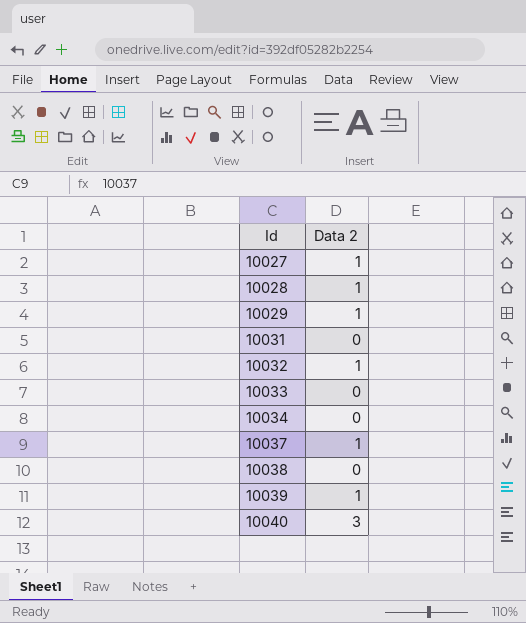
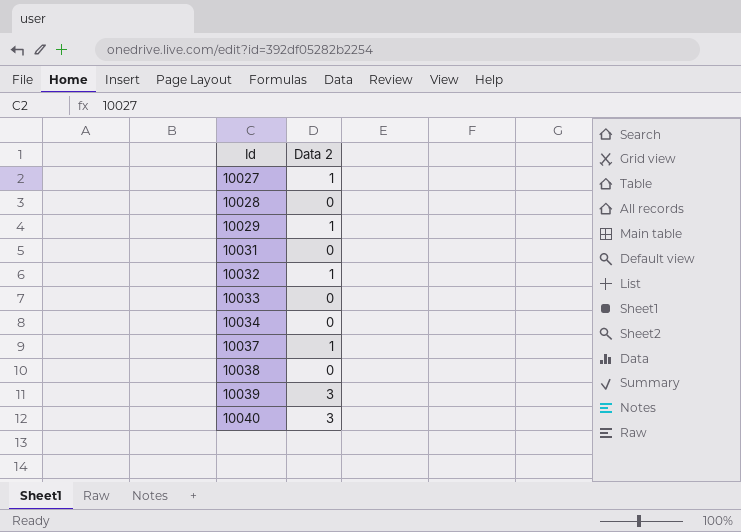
10028 | Data 2: 1 -> 0
10039 | Data 2: 1 -> 3

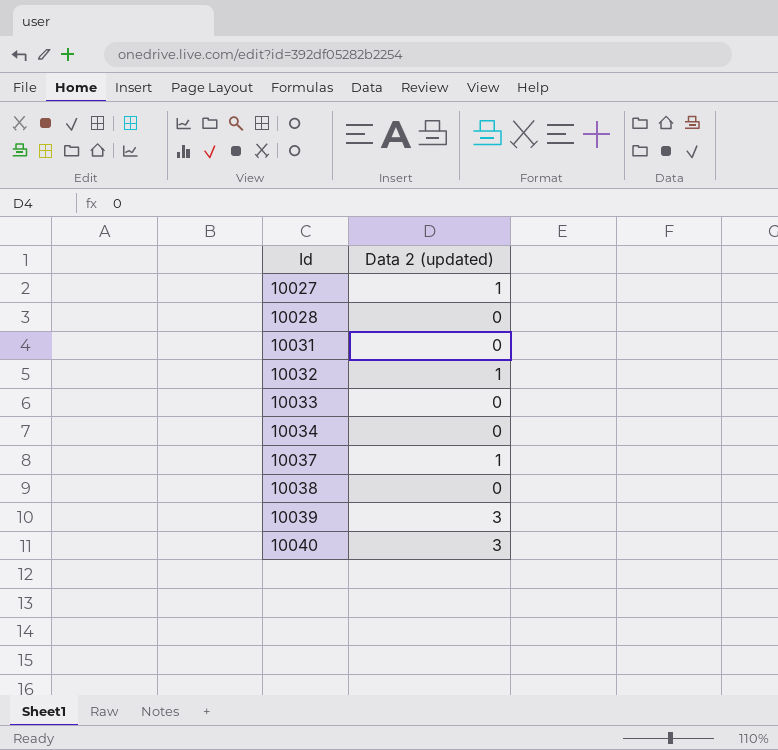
column name: Data 2 -> Data 2 (updated)
row 10029: 1 -> none

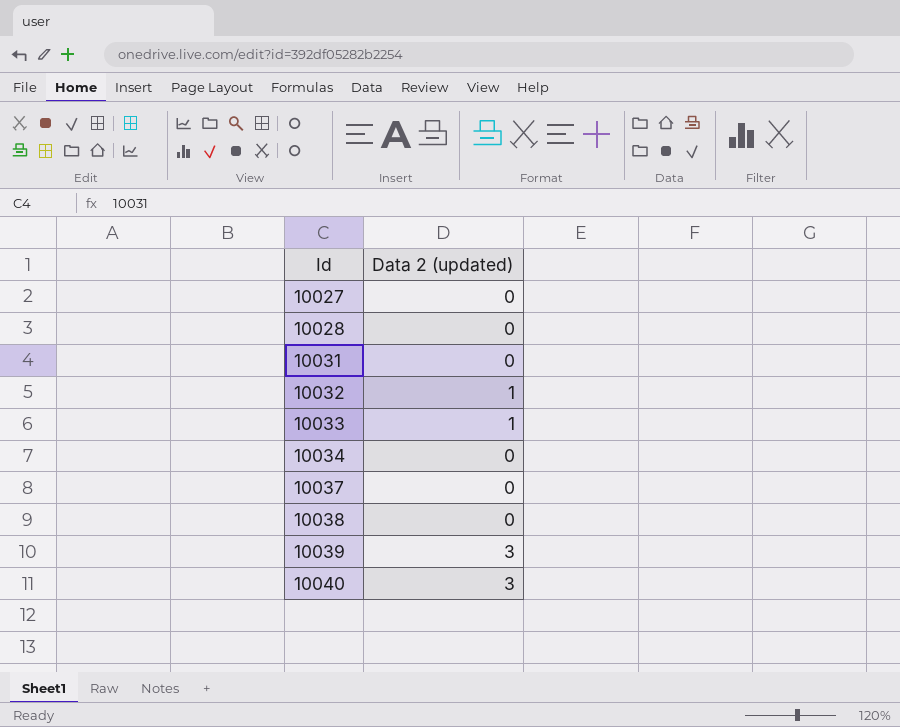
10027 | Data 2 (updated): 1 -> 0
10033 | Data 2 (updated): 0 -> 1
10037 | Data 2 (updated): 1 -> 0

